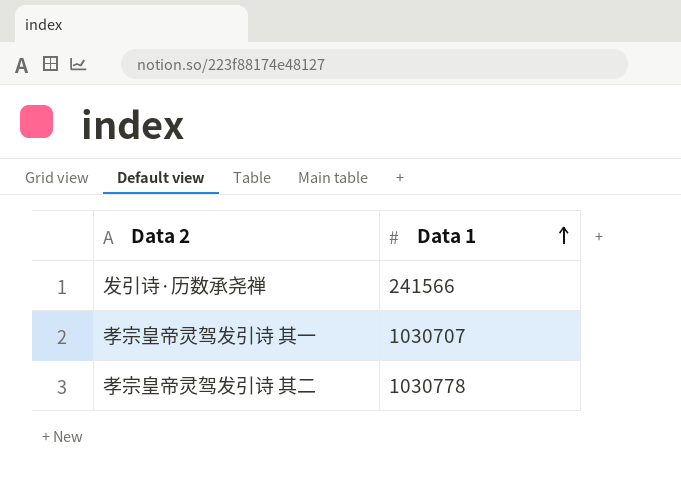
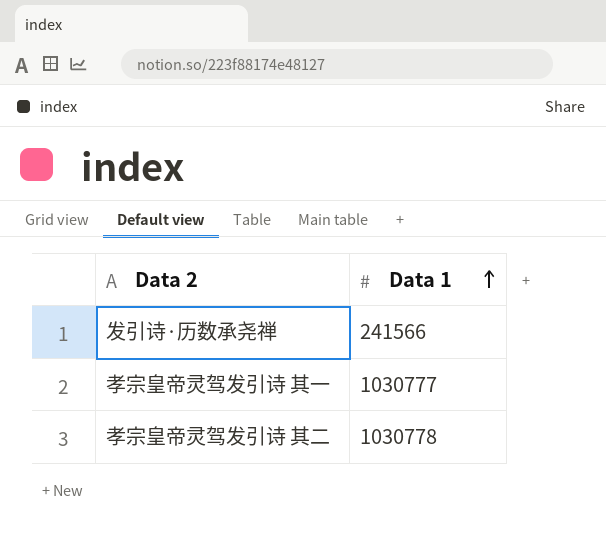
孝宗皇帝灵驾发引诗 其一 | Data 1: 1030707 -> 1030777

